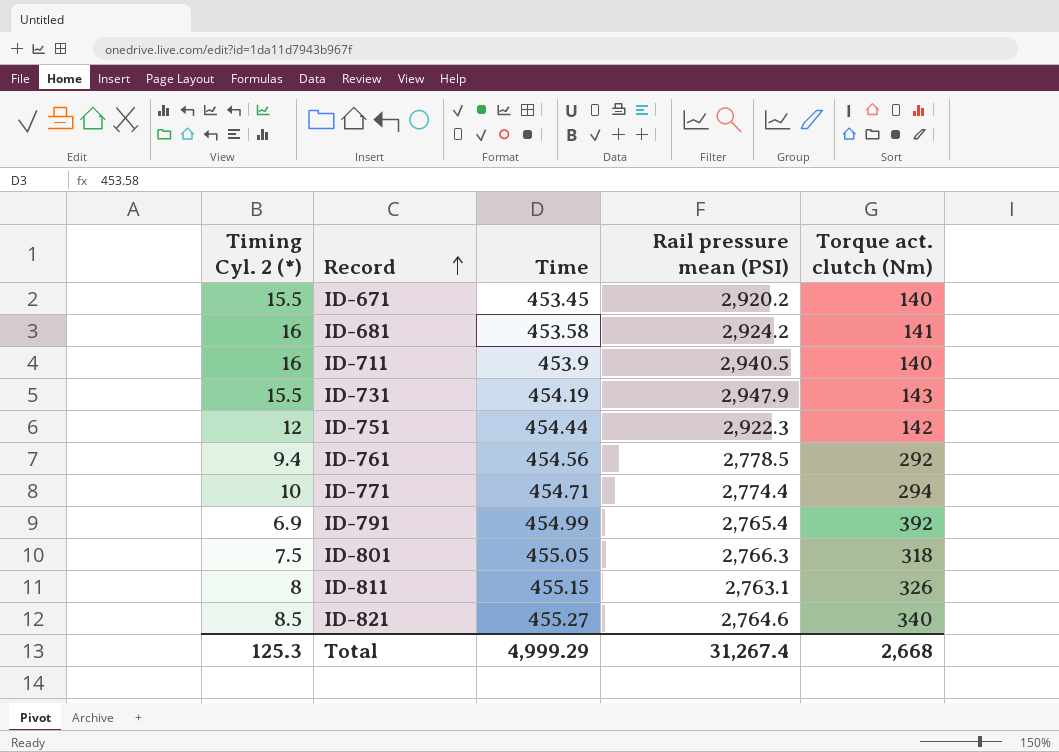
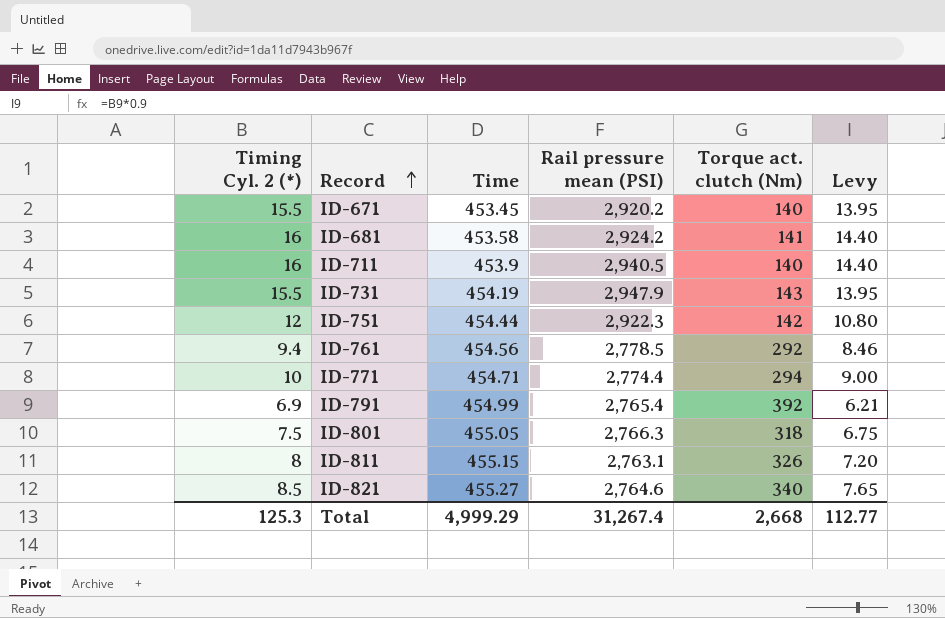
column Levy | formula: none -> [Timing Cyl. 2 (*)] * 0.9

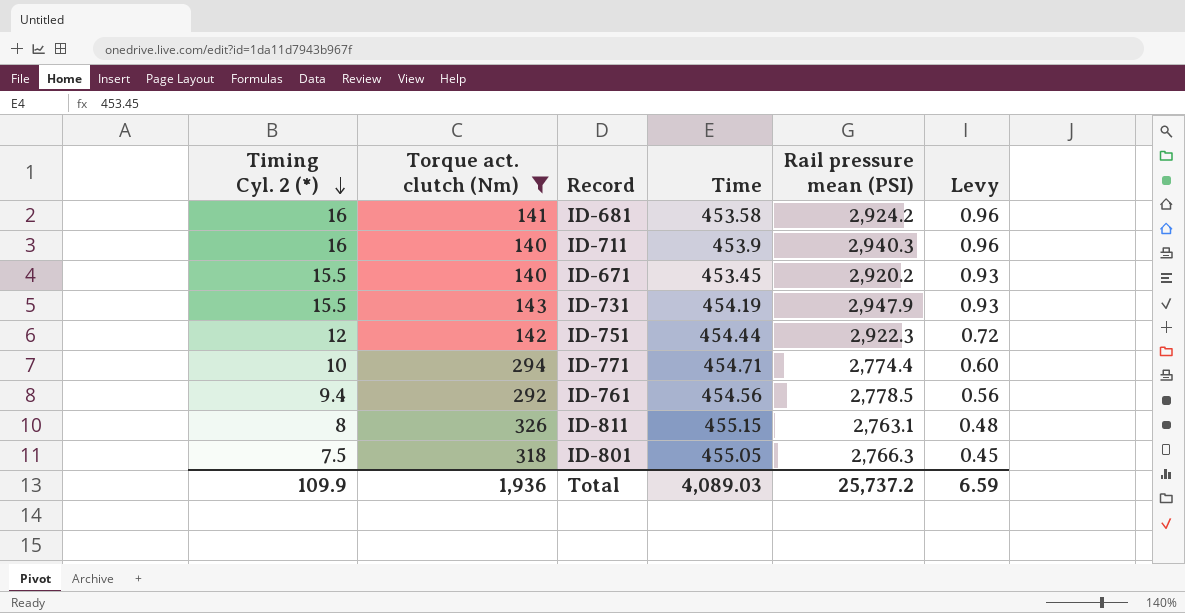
filter: none -> Torque act. clutch (Nm) <= 326
row order: Record ascending -> Timing Cyl. 2 (*) descending
column Torque act. clutch (Nm) | position: 5 -> 2
column Levy | formula: [Timing Cyl. 2 (*)] * 0.9 -> [Timing Cyl. 2 (*)] * 0.06
ID-711 | Rail pressure mean (PSI): 2,940.5 -> 2,940.3
Total | Timing Cyl. 2 (*): 125.3 -> 109.9
Total | Torque act. clutch (Nm): 2,668 -> 1,936
Total | Time: 4,999.29 -> 4,089.03
Total | Rail pressure mean (PSI): 31,267.4 -> 25,737.2
Total | Levy: 112.77 -> 6.59

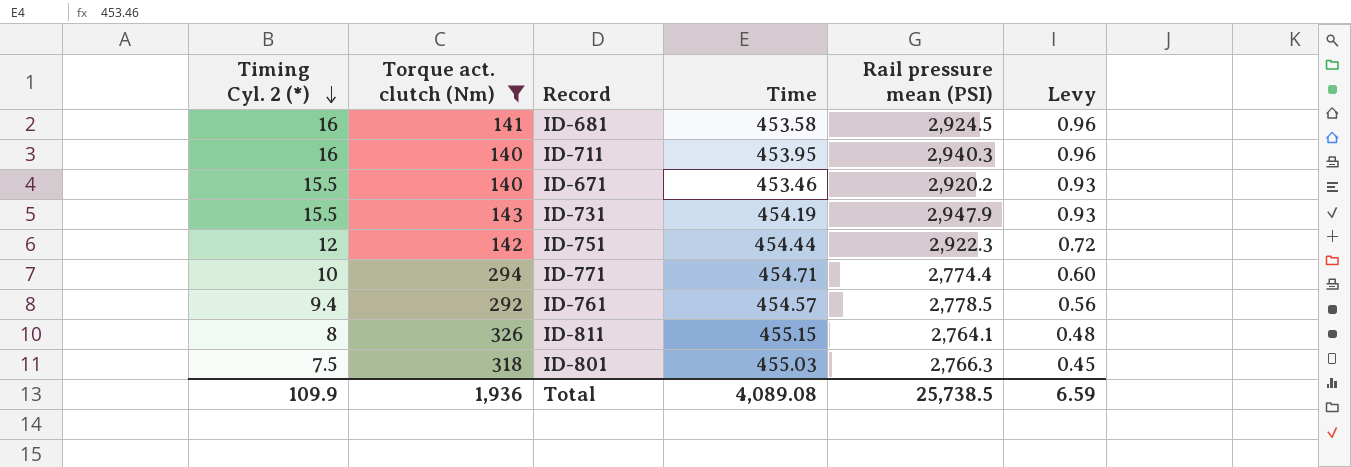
ID-681 | Rail pressure mean (PSI): 2,924.2 -> 2,924.5
ID-711 | Time: 453.9 -> 453.95
ID-671 | Time: 453.45 -> 453.46
ID-761 | Time: 454.56 -> 454.57
ID-811 | Rail pressure mean (PSI): 2,763.1 -> 2,764.1
ID-801 | Time: 455.05 -> 455.03
Total | Time: 4,089.03 -> 4,089.08
Total | Rail pressure mean (PSI): 25,737.2 -> 25,738.5

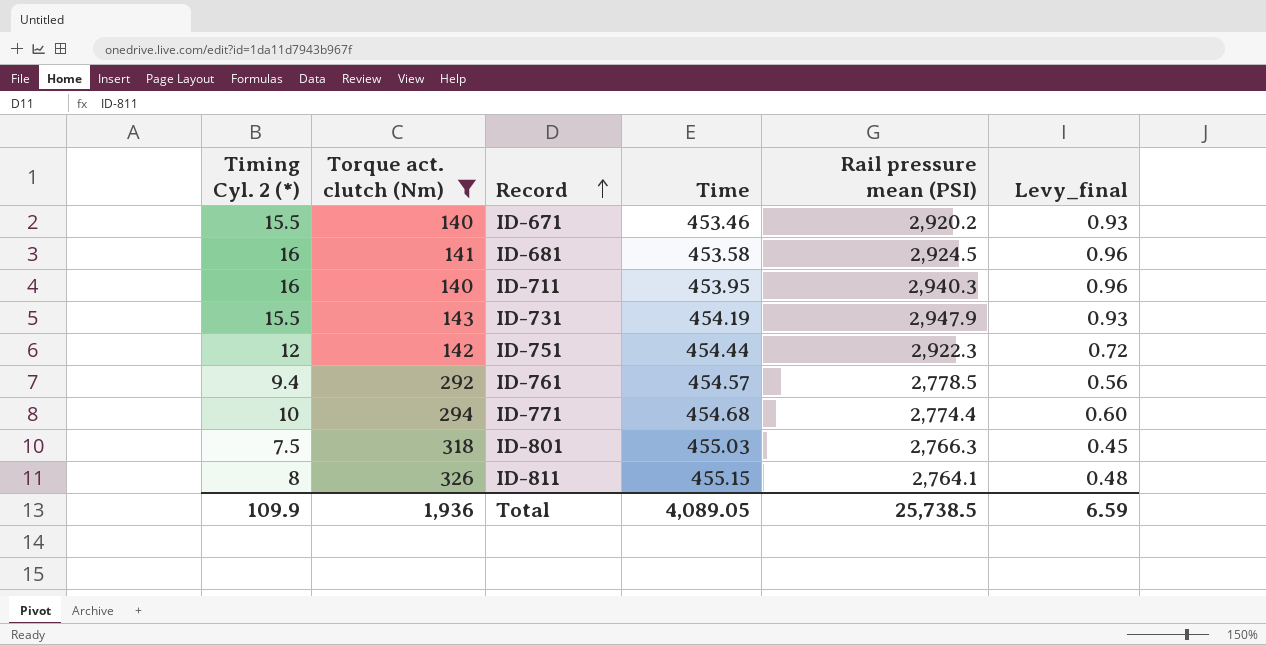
row order: Timing Cyl. 2 (*) descending -> Record ascending
column name: Levy -> Levy_final
ID-771 | Time: 454.71 -> 454.68
Total | Time: 4,089.08 -> 4,089.05

